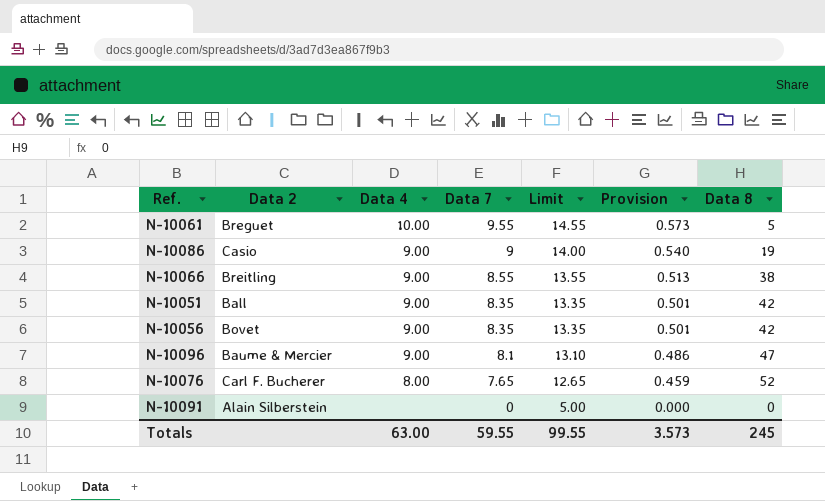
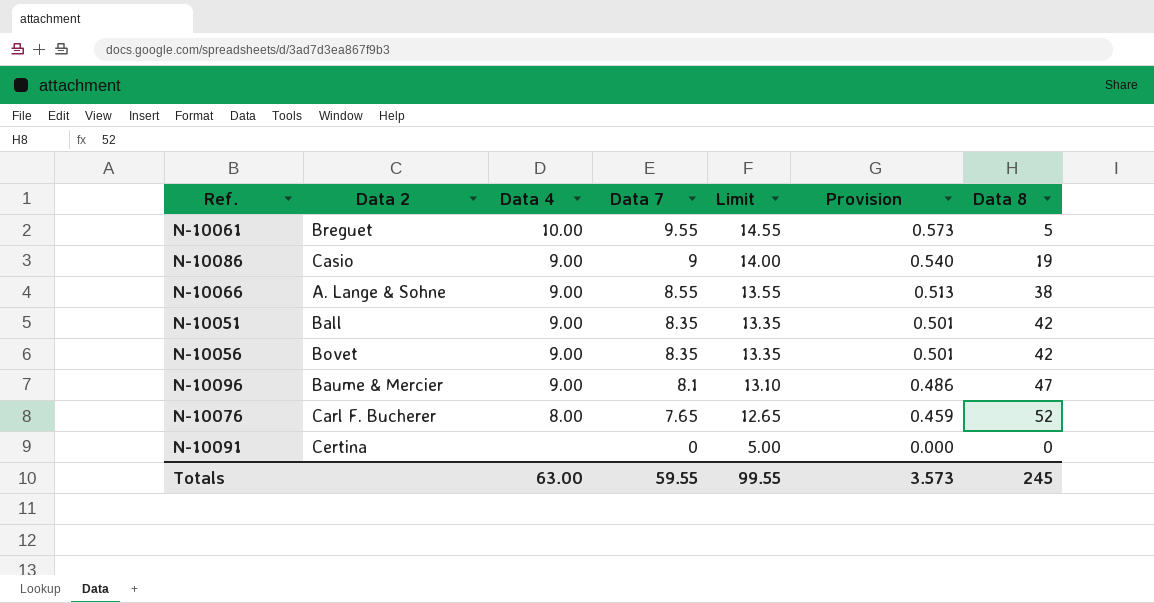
N-10066 | Data 2: Breitling -> A. Lange & Sohne
N-10091 | Data 2: Alain Silberstein -> Certina

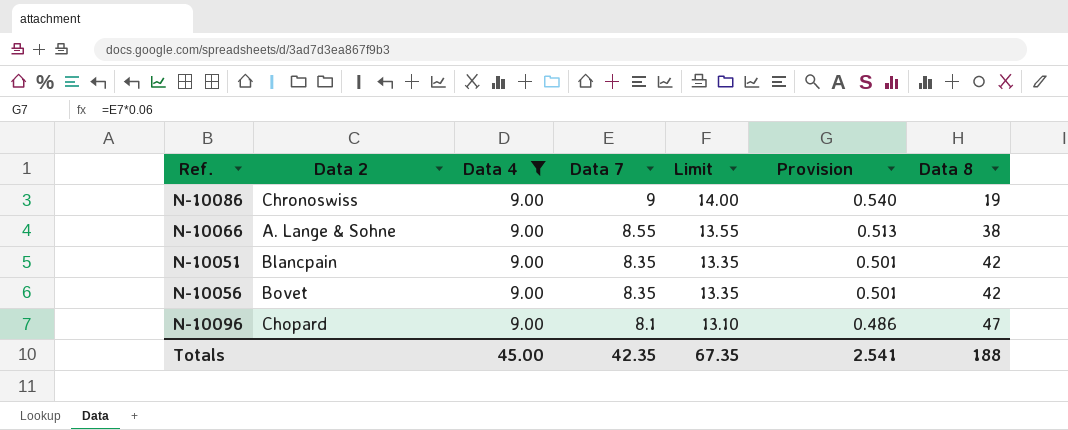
filter: none -> Data 4 = 9.00
N-10086 | Data 2: Casio -> Chronoswiss
N-10051 | Data 2: Ball -> Blancpain
N-10096 | Data 2: Baume & Mercier -> Chopard
Totals | Data 4: 63.00 -> 45.00
Totals | Data 7: 59.55 -> 42.35
Totals | Limit: 99.55 -> 67.35
Totals | Provision: 3.573 -> 2.541
Totals | Data 8: 245 -> 188

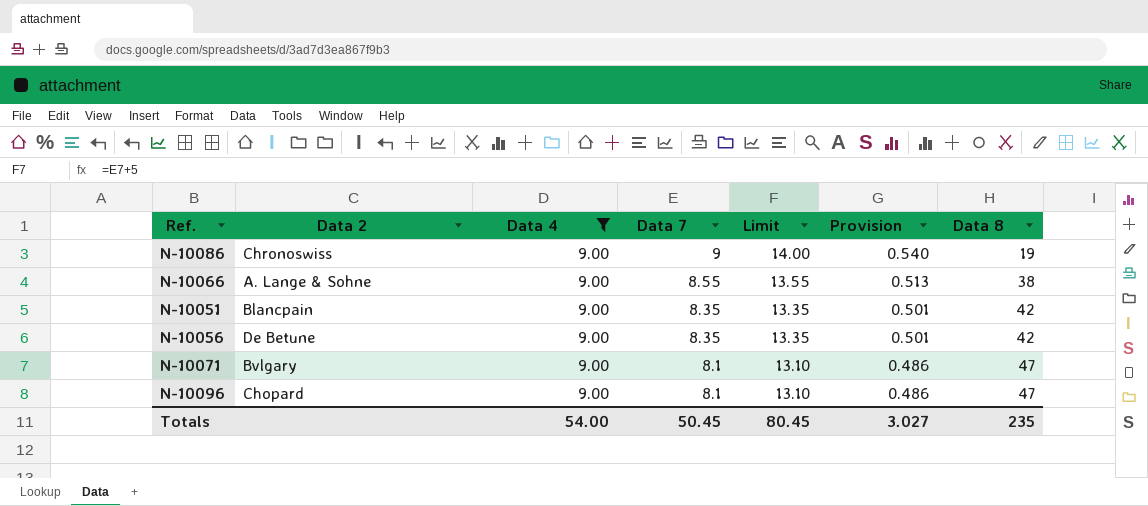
N-10056 | Data 2: Bovet -> De Betune
row N-10071: none -> Bvlgary | 9.00 | 8.1 | 13.10 | 0.486 | 47
Totals | Data 4: 45.00 -> 54.00
Totals | Data 7: 42.35 -> 50.45
Totals | Limit: 67.35 -> 80.45
Totals | Provision: 2.541 -> 3.027
Totals | Data 8: 188 -> 235

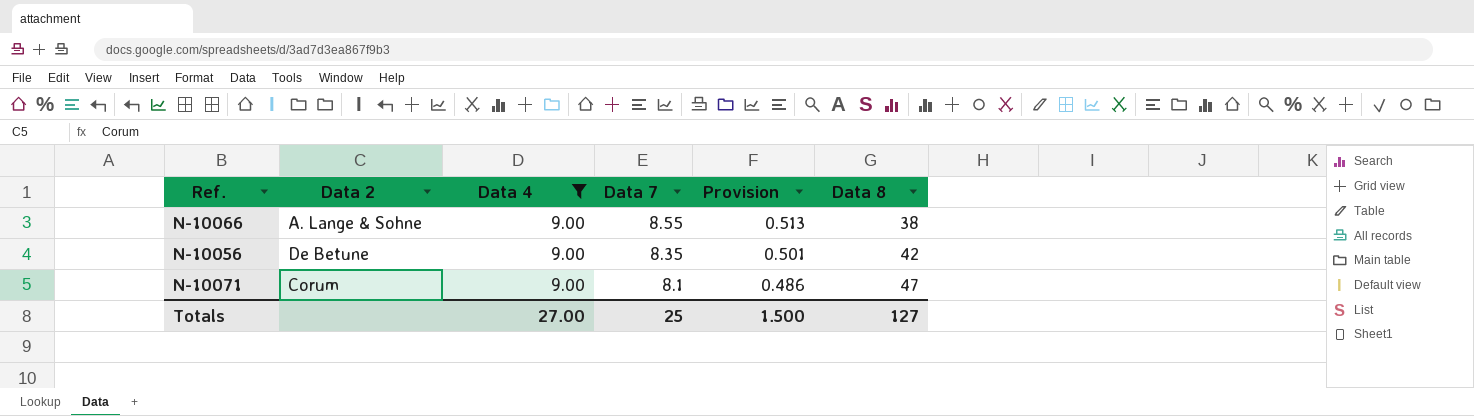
column Limit | formula: [Data 7] + 5 -> none
row N-10086: Chronoswiss | 9.00 | 9 | 14.00 | 0.540 | 19 -> none
row N-10051: Blancpain | 9.00 | 8.35 | 13.35 | 0.501 | 42 -> none
row N-10096: Chopard | 9.00 | 8.1 | 13.10 | 0.486 | 47 -> none
N-10071 | Data 2: Bvlgary -> Corum
Totals | Data 4: 54.00 -> 27.00
Totals | Data 7: 50.45 -> 25
Totals | Provision: 3.027 -> 1.500
Totals | Data 8: 235 -> 127

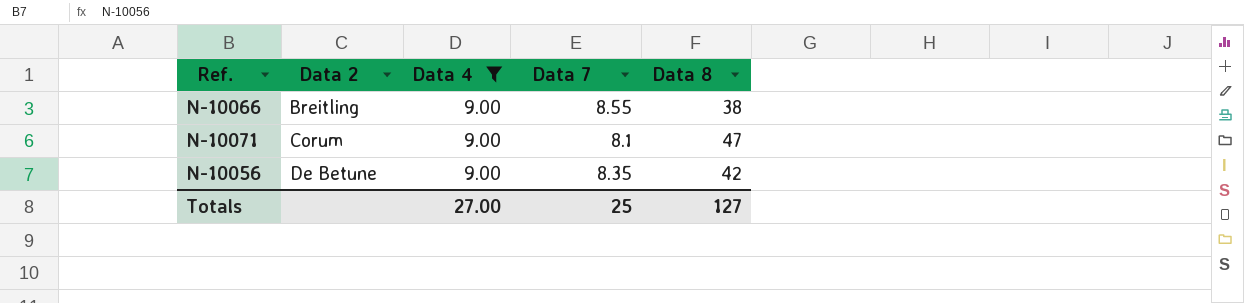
row order: Data 7 descending -> Data 2 ascending
column Provision | formula: [Data 7] * 0.06 -> none
N-10066 | Data 2: A. Lange & Sohne -> Breitling

